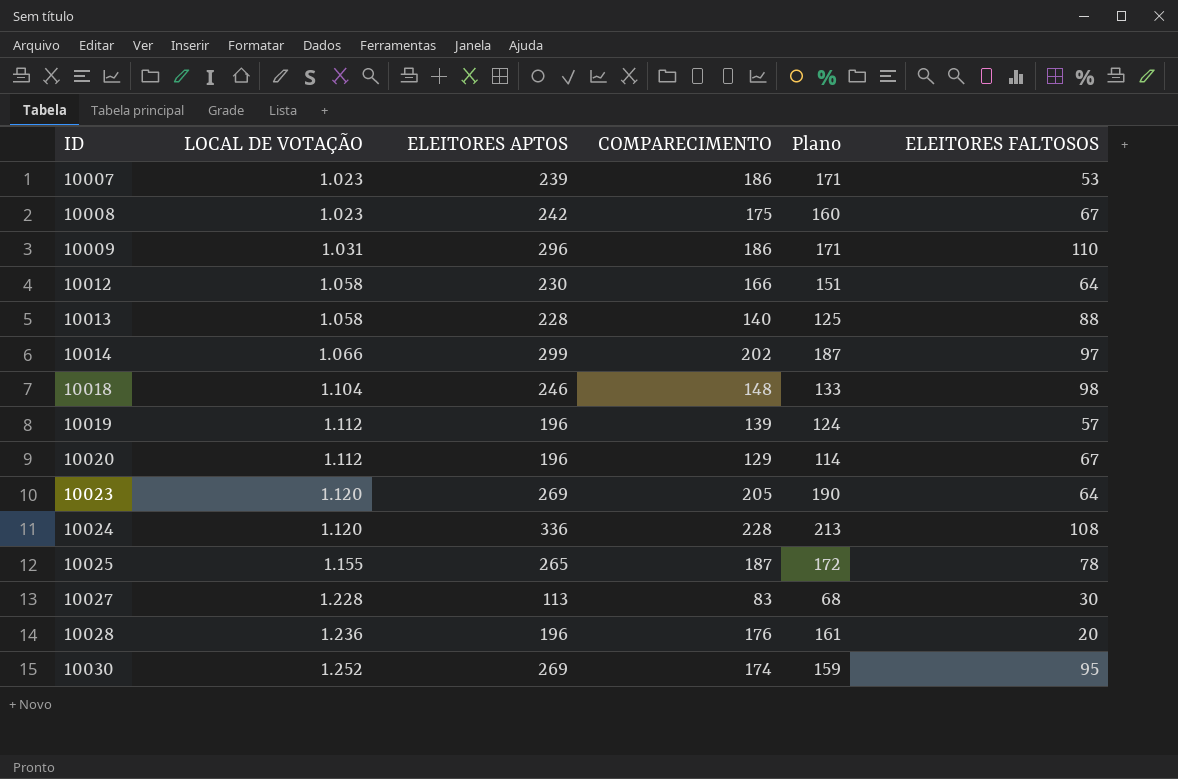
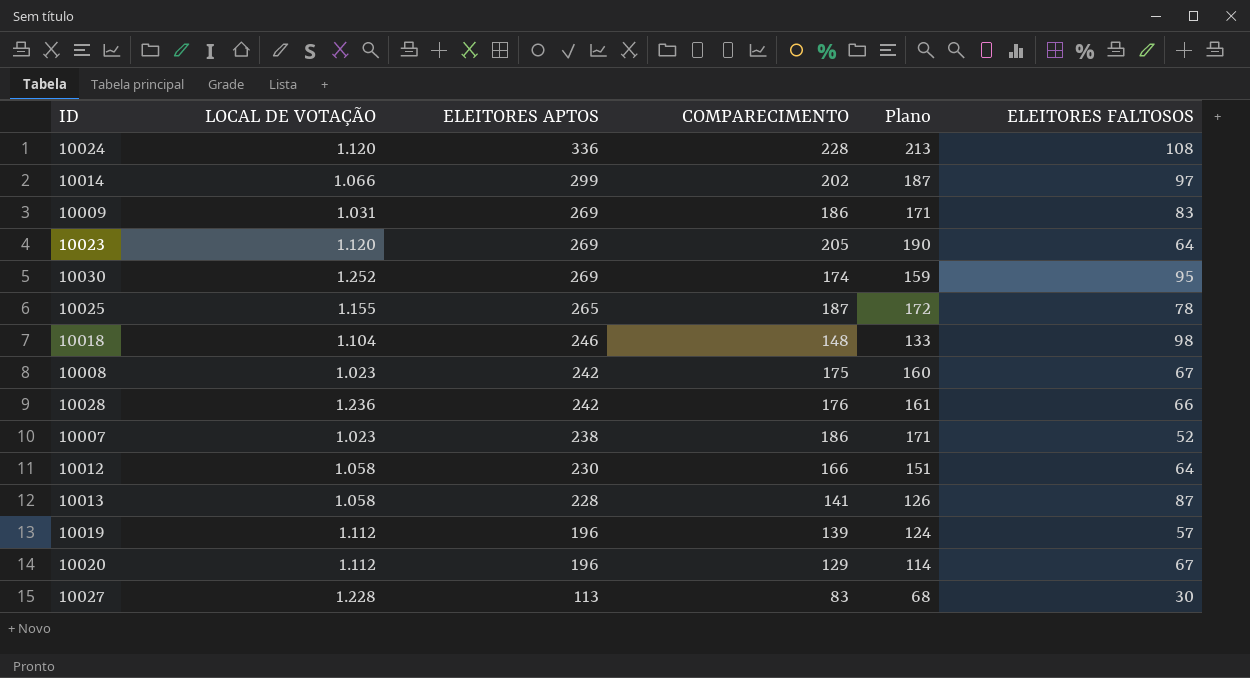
row order: ID ascending -> ELEITORES APTOS descending
10009 | ELEITORES APTOS: 296 -> 269
10009 | ELEITORES FALTOSOS: 110 -> 83
10028 | ELEITORES APTOS: 196 -> 242
10028 | ELEITORES FALTOSOS: 20 -> 66
10007 | ELEITORES APTOS: 239 -> 238
10007 | ELEITORES FALTOSOS: 53 -> 52
10013 | COMPARECIMENTO: 140 -> 141
10013 | Plano: 125 -> 126
10013 | ELEITORES FALTOSOS: 88 -> 87

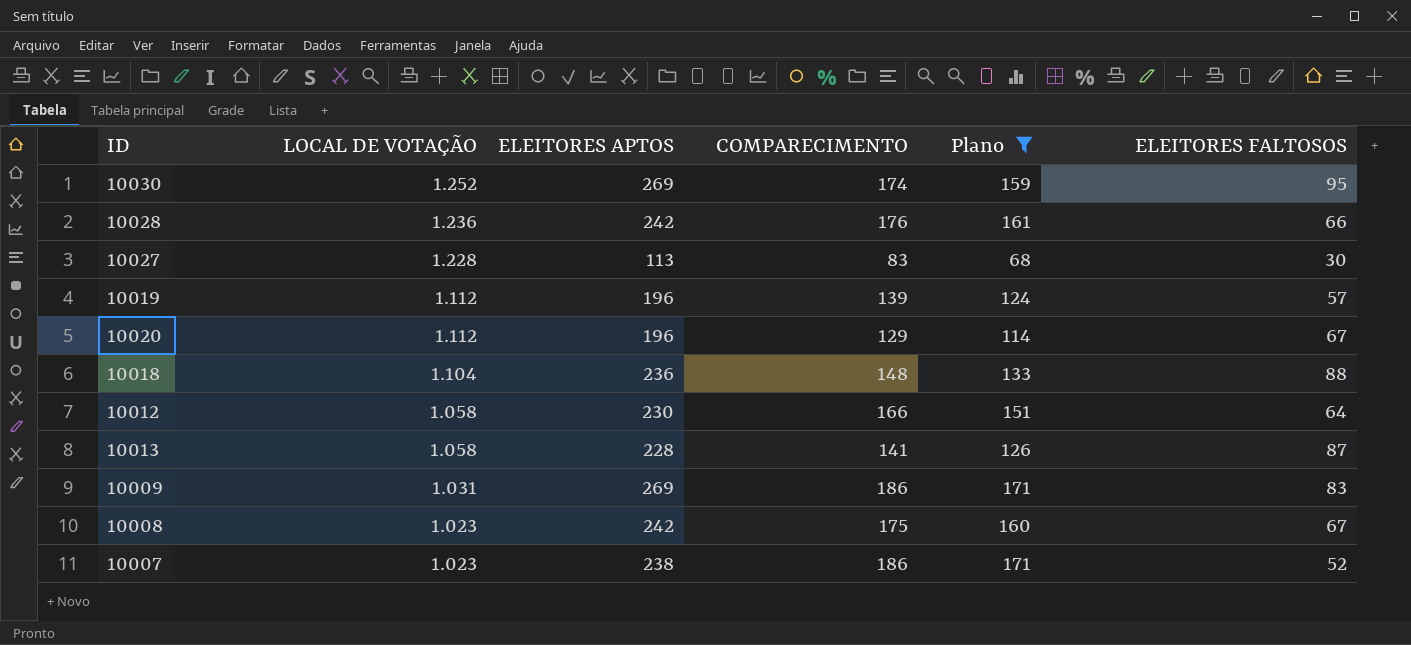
filter: none -> Plano <= 171
row order: ELEITORES APTOS descending -> LOCAL DE VOTAÇÃO descending
10018 | ELEITORES APTOS: 246 -> 236
10018 | ELEITORES FALTOSOS: 98 -> 88

